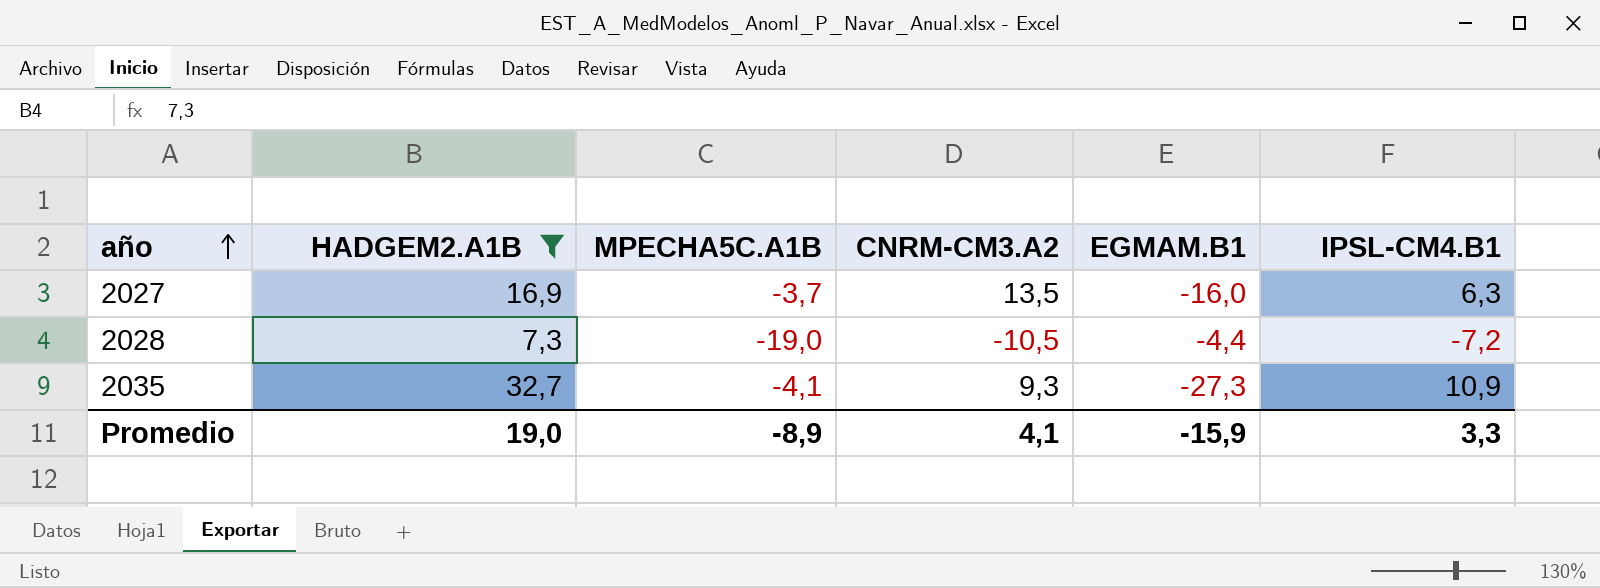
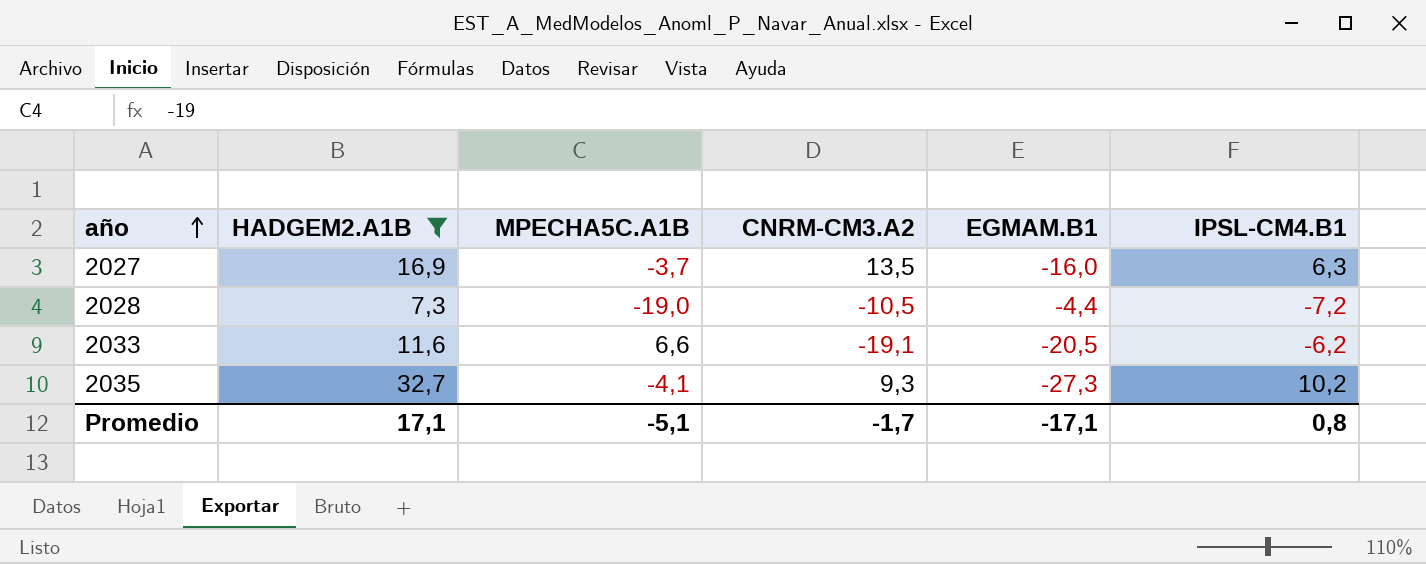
row 2033: none -> 11,6 | 6,6 | -19,1 | -20,5 | -6,2
2035 | IPSL-CM4.B1: 10,9 -> 10,2
Promedio | HADGEM2.A1B: 19,0 -> 17,1
Promedio | MPECHA5C.A1B: -8,9 -> -5,1
Promedio | CNRM-CM3.A2: 4,1 -> -1,7
Promedio | EGMAM.B1: -15,9 -> -17,1
Promedio | IPSL-CM4.B1: 3,3 -> 0,8

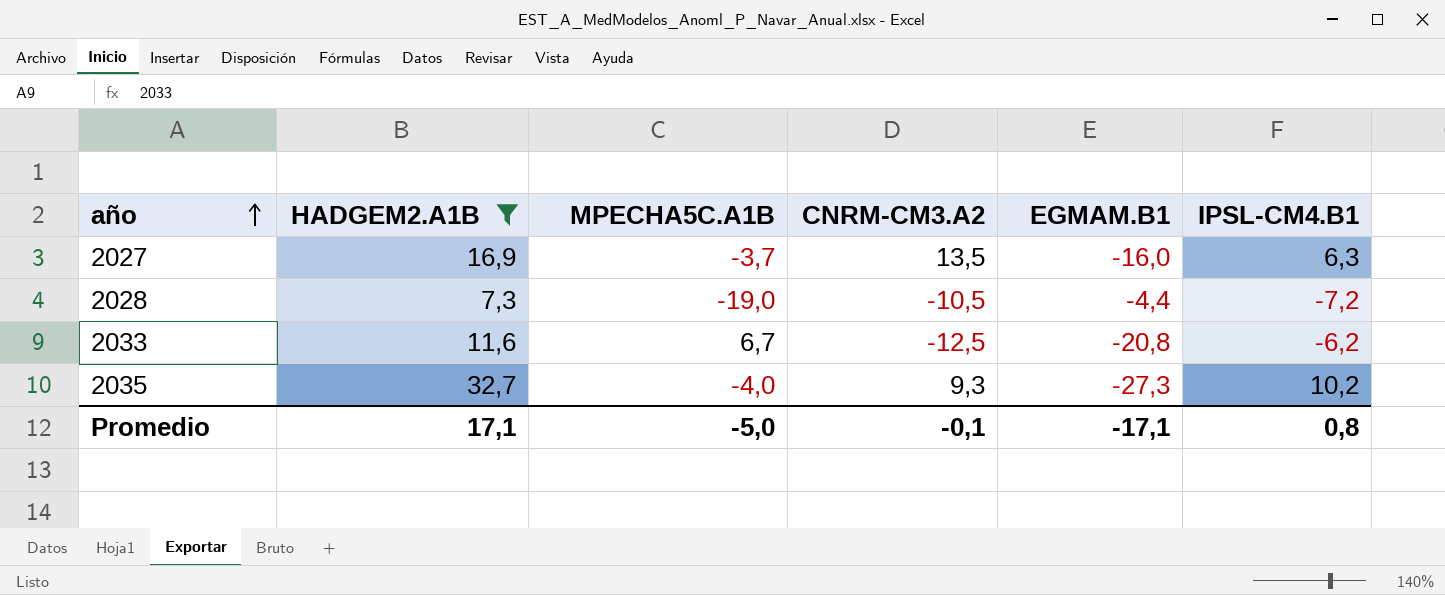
2033 | MPECHA5C.A1B: 6,6 -> 6,7
2033 | CNRM-CM3.A2: -19,1 -> -12,5
2033 | EGMAM.B1: -20,5 -> -20,8
2035 | MPECHA5C.A1B: -4,1 -> -4,0
Promedio | MPECHA5C.A1B: -5,1 -> -5,0
Promedio | CNRM-CM3.A2: -1,7 -> -0,1

